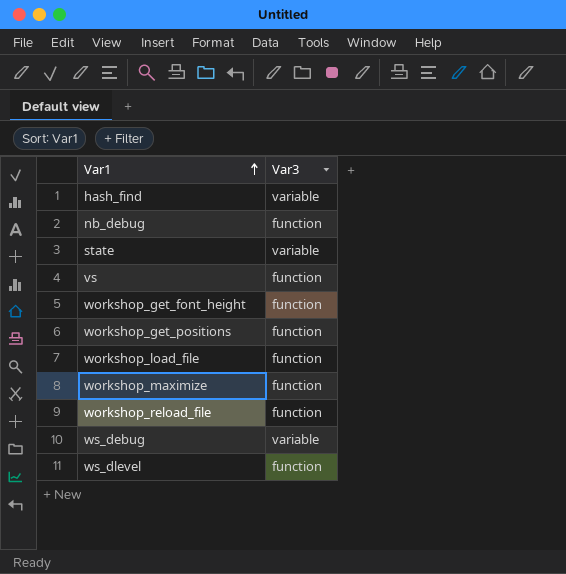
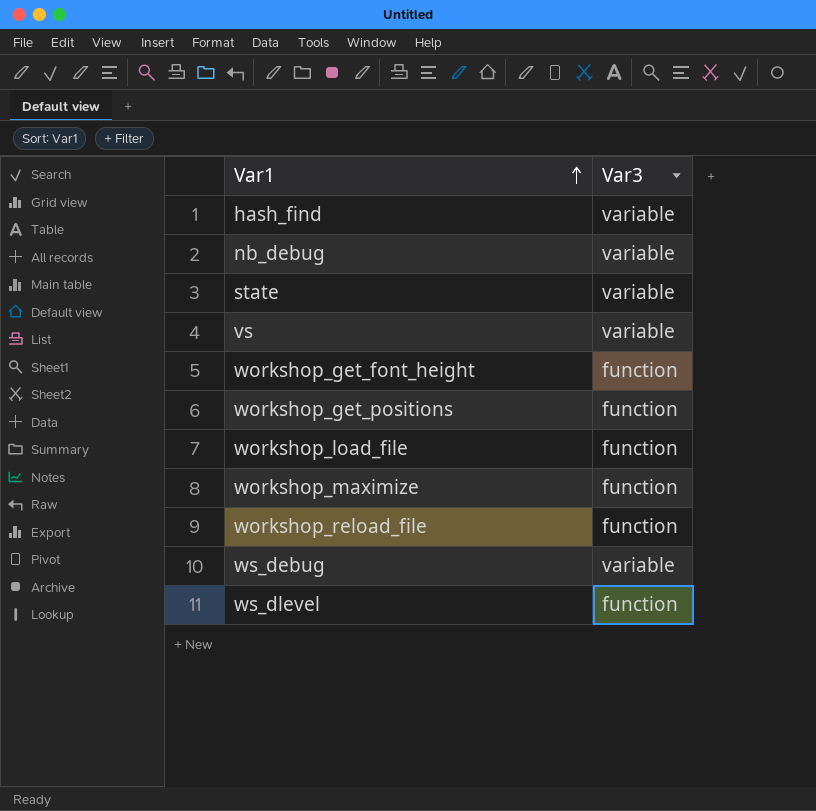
nb_debug | Var3: function -> variable
vs | Var3: function -> variable

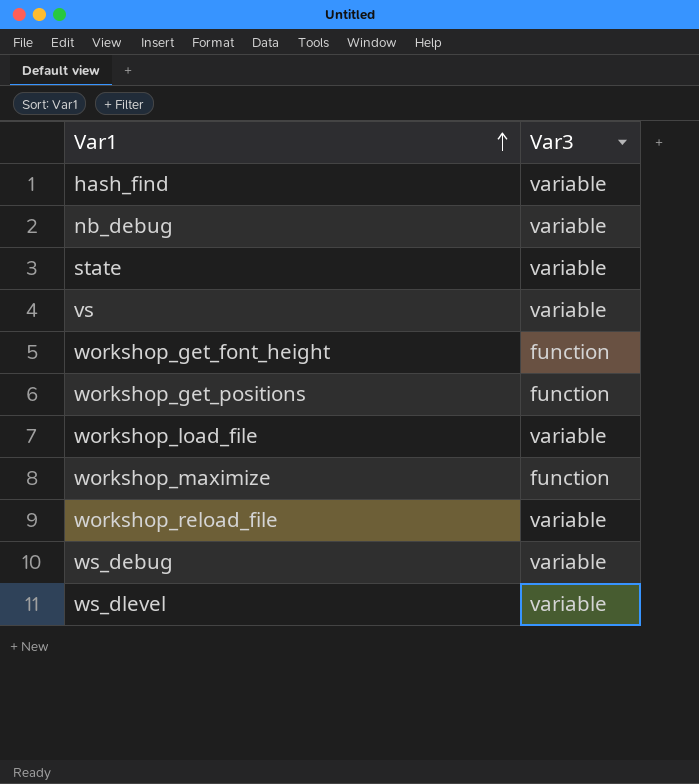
workshop_load_file | Var3: function -> variable
workshop_reload_file | Var3: function -> variable
ws_dlevel | Var3: function -> variable

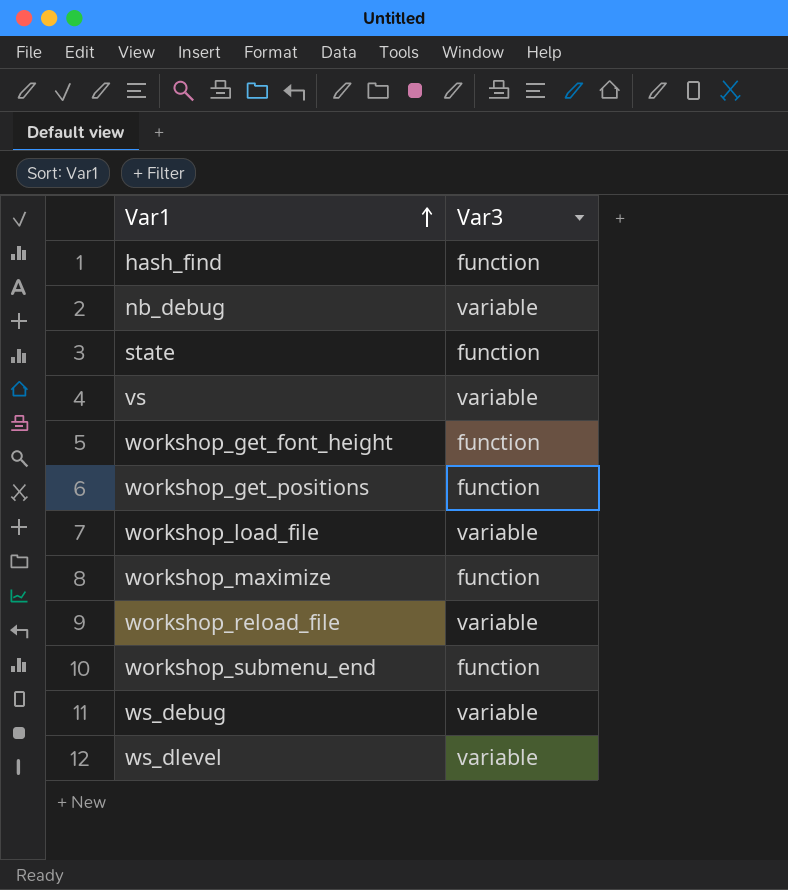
hash_find | Var3: variable -> function
state | Var3: variable -> function
row workshop_submenu_end: none -> function

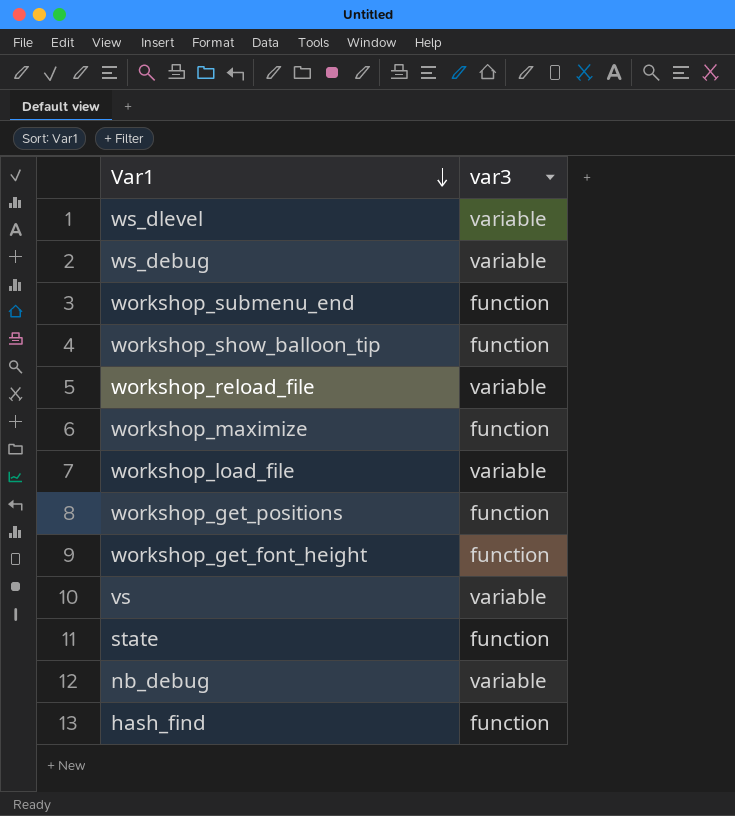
row order: Var1 ascending -> Var1 descending
column name: Var3 -> var3
row workshop_show_balloon_tip: none -> function

